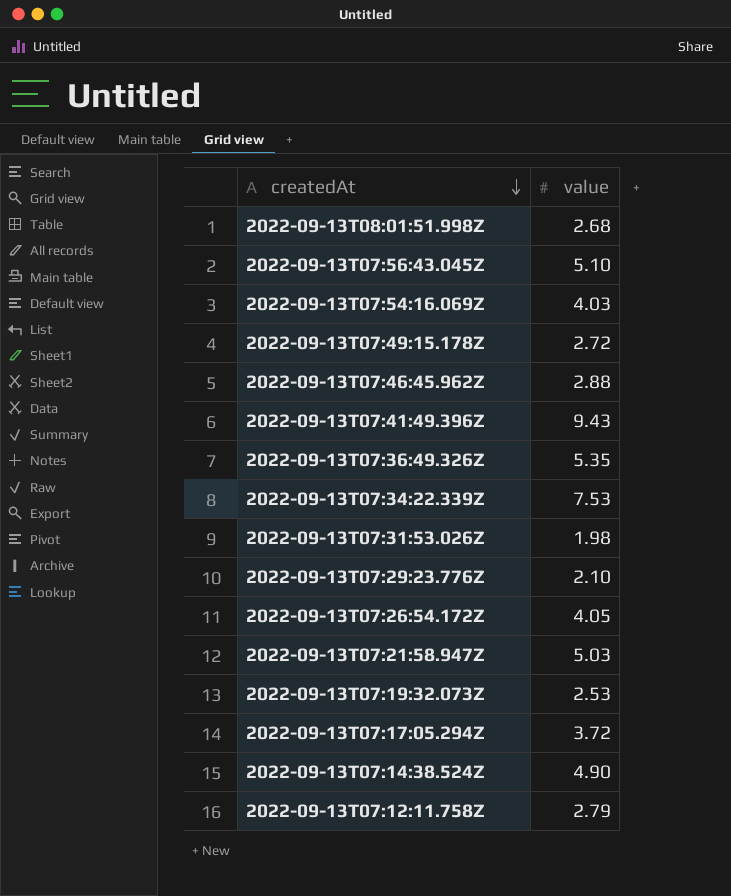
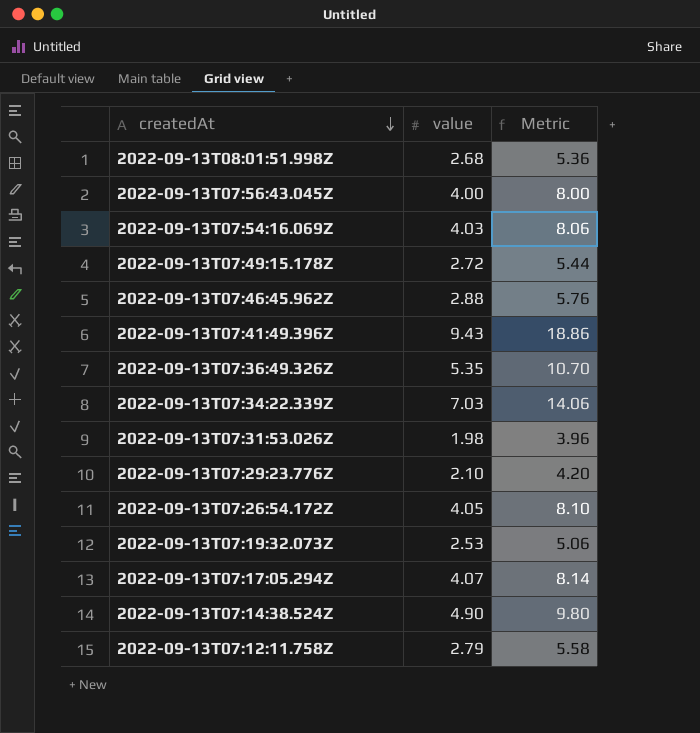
column Metric | formula: none -> [value] * 2
row 2022-09-13T07:21:58.947Z: 5.03 -> none
2022-09-13T07:56:43.045Z | value: 5.10 -> 4.00
2022-09-13T07:34:22.339Z | value: 7.53 -> 7.03
2022-09-13T07:17:05.294Z | value: 3.72 -> 4.07

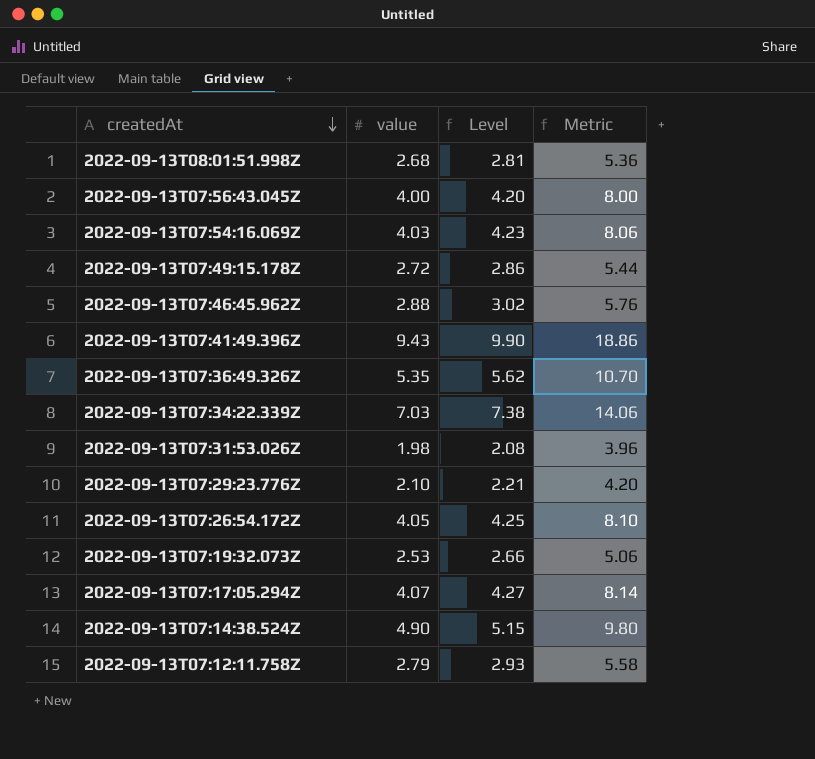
column Level | formula: none -> [value] * 1.05

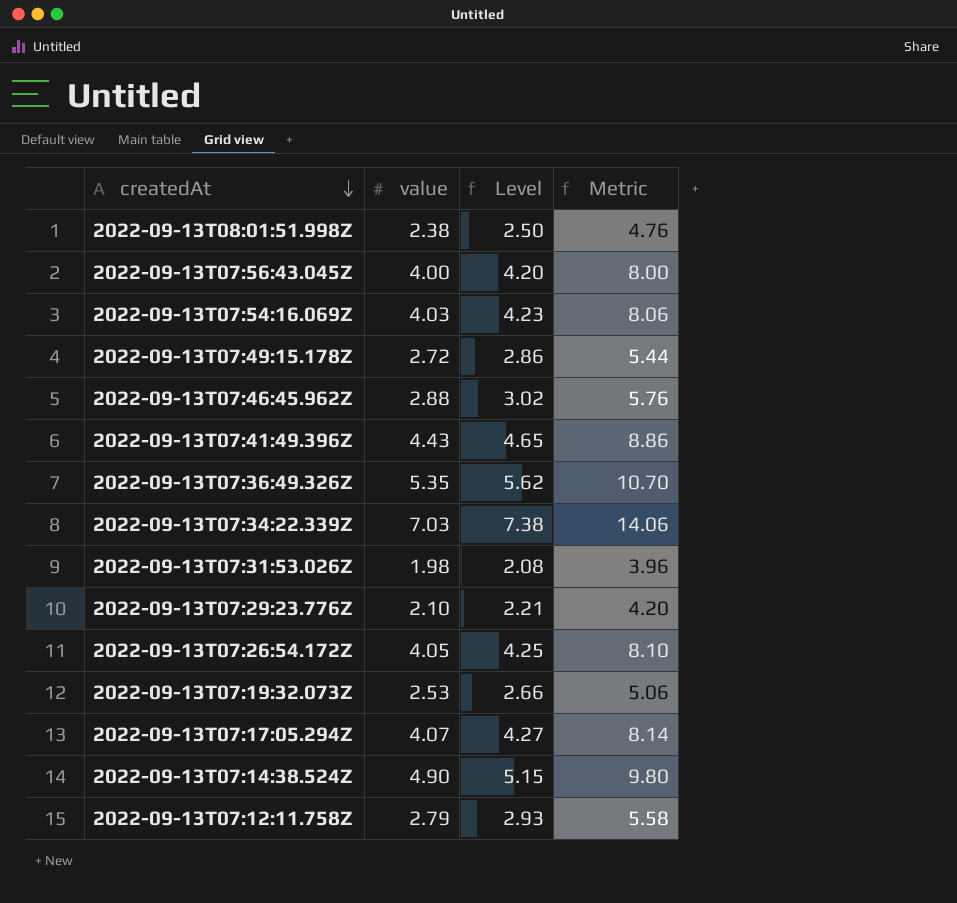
2022-09-13T08:01:51.998Z | value: 2.68 -> 2.38
2022-09-13T08:01:51.998Z | Level: 2.81 -> 2.50
2022-09-13T08:01:51.998Z | Metric: 5.36 -> 4.76
2022-09-13T07:41:49.396Z | value: 9.43 -> 4.43
2022-09-13T07:41:49.396Z | Level: 9.90 -> 4.65
2022-09-13T07:41:49.396Z | Metric: 18.86 -> 8.86

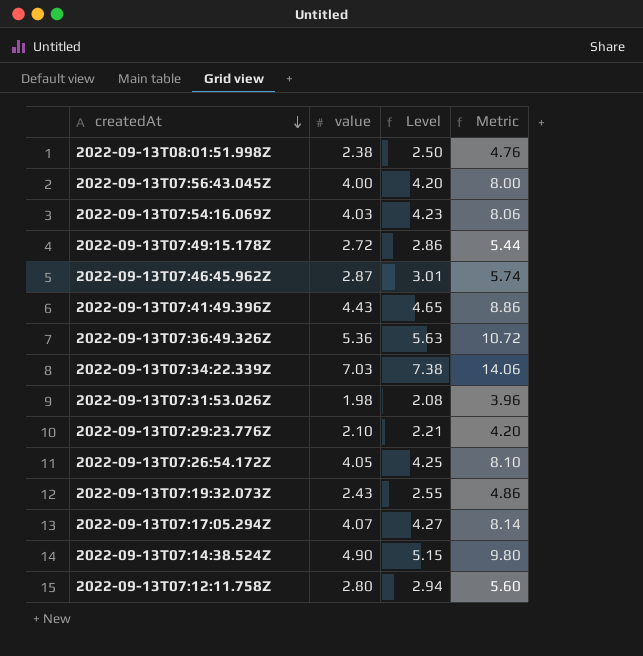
2022-09-13T07:46:45.962Z | value: 2.88 -> 2.87
2022-09-13T07:46:45.962Z | Level: 3.02 -> 3.01
2022-09-13T07:46:45.962Z | Metric: 5.76 -> 5.74
2022-09-13T07:36:49.326Z | value: 5.35 -> 5.36
2022-09-13T07:36:49.326Z | Level: 5.62 -> 5.63
2022-09-13T07:36:49.326Z | Metric: 10.70 -> 10.72
2022-09-13T07:19:32.073Z | value: 2.53 -> 2.43
2022-09-13T07:19:32.073Z | Level: 2.66 -> 2.55
2022-09-13T07:19:32.073Z | Metric: 5.06 -> 4.86
2022-09-13T07:12:11.758Z | value: 2.79 -> 2.80
2022-09-13T07:12:11.758Z | Level: 2.93 -> 2.94
2022-09-13T07:12:11.758Z | Metric: 5.58 -> 5.60

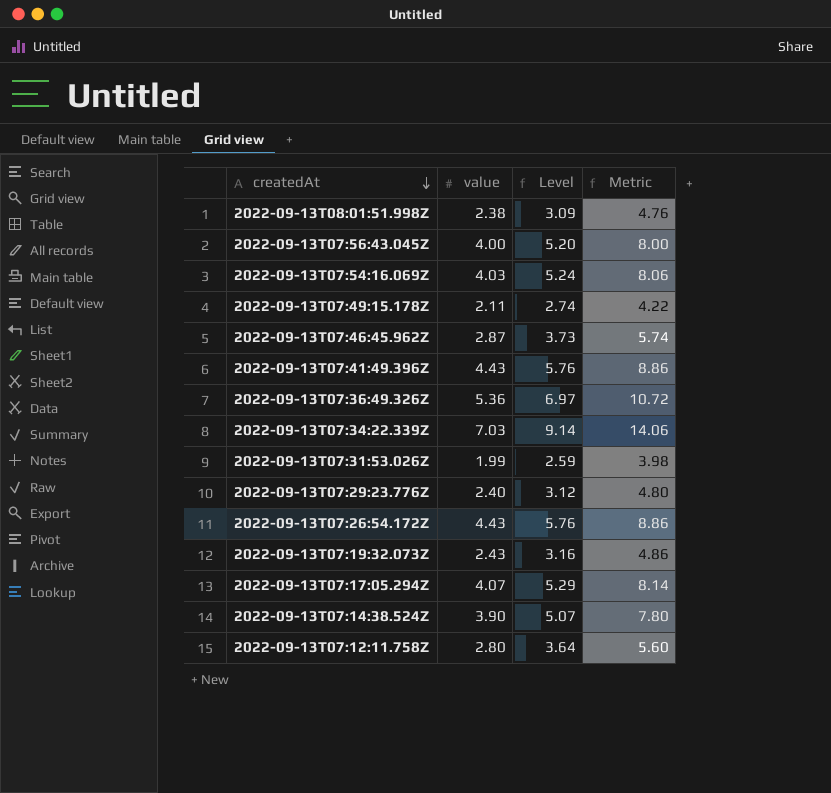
column Level | formula: [value] * 1.05 -> [value] * 1.3
2022-09-13T07:49:15.178Z | value: 2.72 -> 2.11
2022-09-13T07:49:15.178Z | Metric: 5.44 -> 4.22
2022-09-13T07:31:53.026Z | value: 1.98 -> 1.99
2022-09-13T07:31:53.026Z | Metric: 3.96 -> 3.98
2022-09-13T07:29:23.776Z | value: 2.10 -> 2.40
2022-09-13T07:29:23.776Z | Metric: 4.20 -> 4.80
2022-09-13T07:26:54.172Z | value: 4.05 -> 4.43
2022-09-13T07:26:54.172Z | Metric: 8.10 -> 8.86
2022-09-13T07:14:38.524Z | value: 4.90 -> 3.90
2022-09-13T07:14:38.524Z | Metric: 9.80 -> 7.80

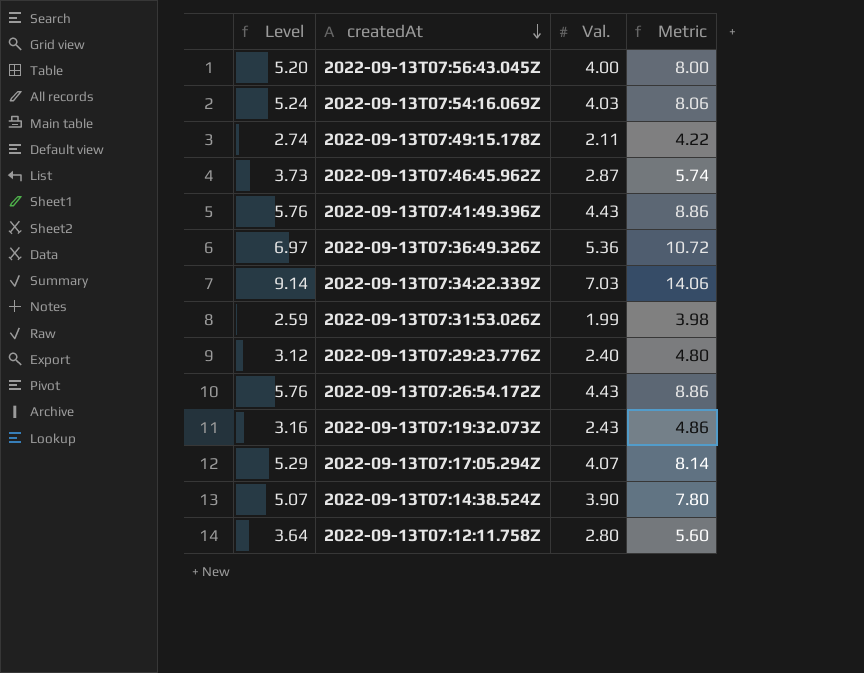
column Level | position: 3 -> 1
column name: value -> Val.
row 2022-09-13T08:01:51.998Z: 2.38 | 3.09 | 4.76 -> none

